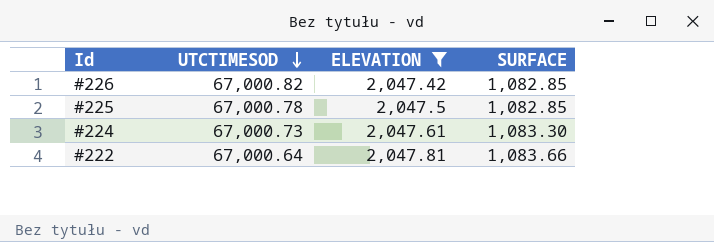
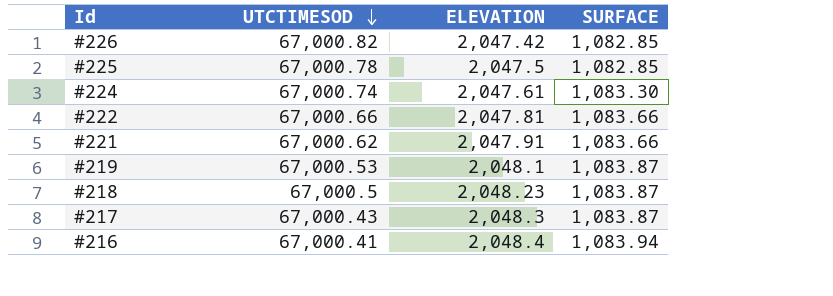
filter: ELEVATION <= 2,047.81 -> none
#224 | UTCTIMESOD: 67,000.73 -> 67,000.74
#222 | UTCTIMESOD: 67,000.64 -> 67,000.66

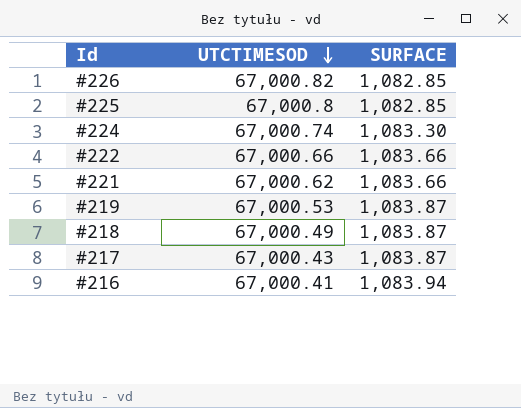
column ELEVATION | position: 3 -> none
#225 | UTCTIMESOD: 67,000.78 -> 67,000.8
#218 | UTCTIMESOD: 67,000.5 -> 67,000.49

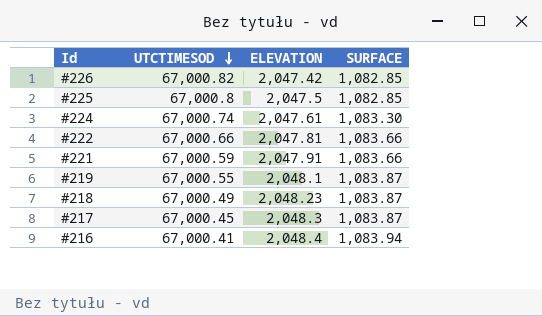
column ELEVATION | position: none -> 3
#221 | UTCTIMESOD: 67,000.62 -> 67,000.59
#219 | UTCTIMESOD: 67,000.53 -> 67,000.55
#217 | UTCTIMESOD: 67,000.43 -> 67,000.45

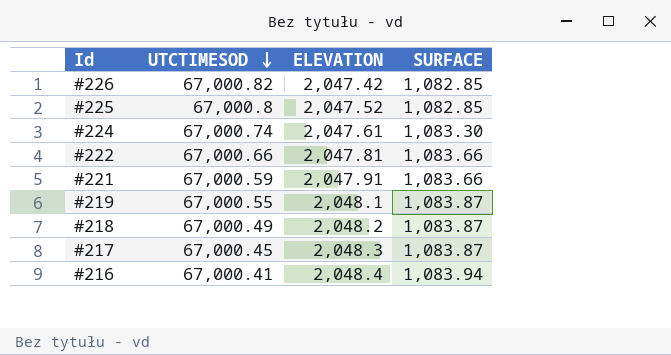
#225 | ELEVATION: 2,047.5 -> 2,047.52
#218 | ELEVATION: 2,048.23 -> 2,048.2

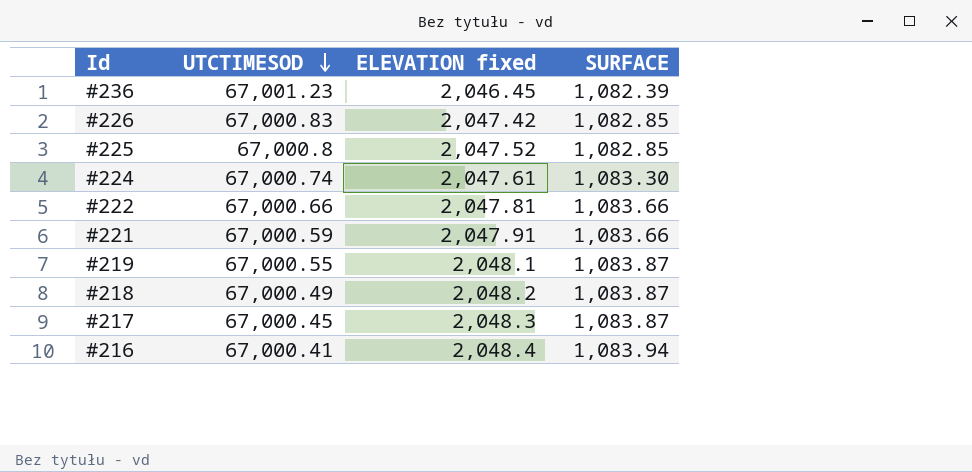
column name: ELEVATION -> ELEVATION fixed
row #236: none -> 67,001.23 | 2,046.45 | 1,082.39
#226 | UTCTIMESOD: 67,000.82 -> 67,000.83

